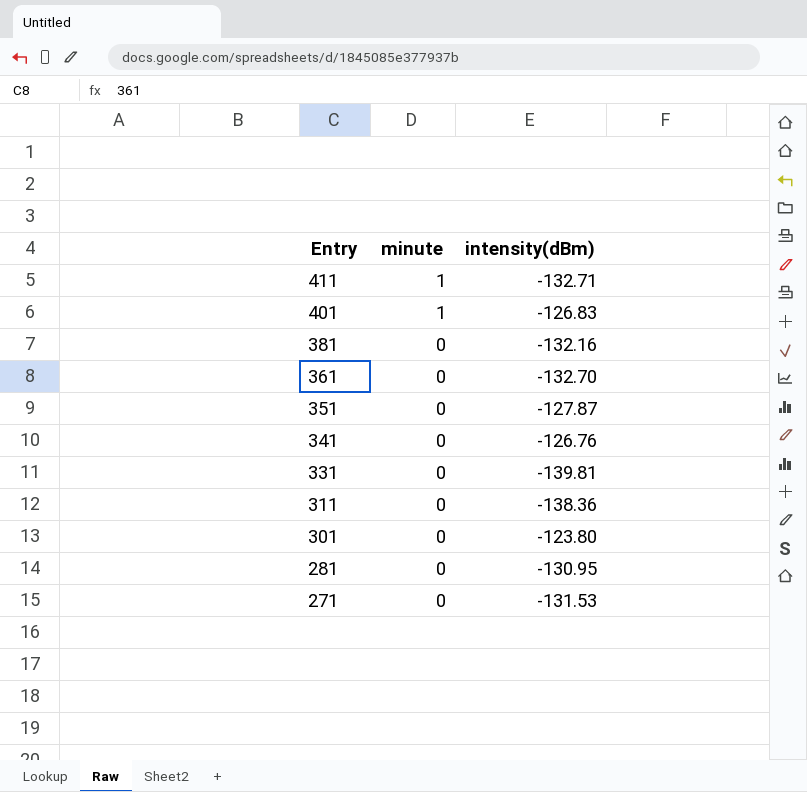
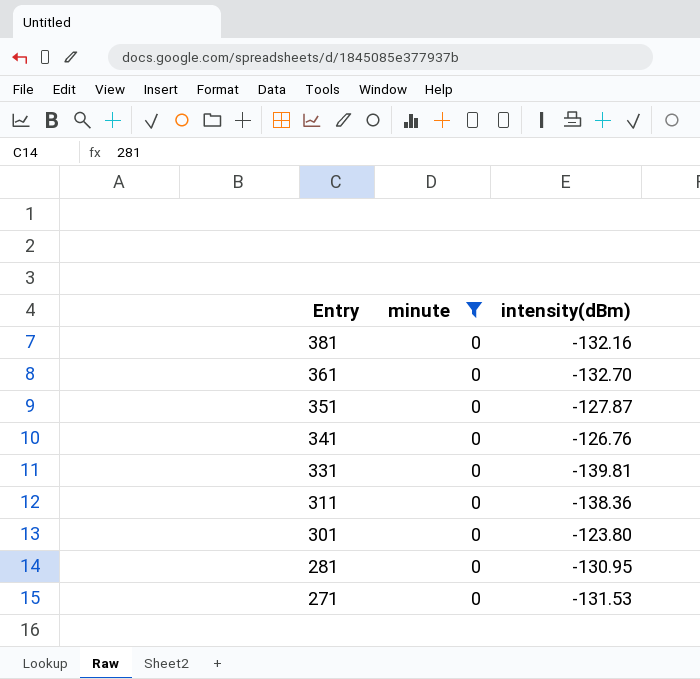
filter: none -> minute = 0

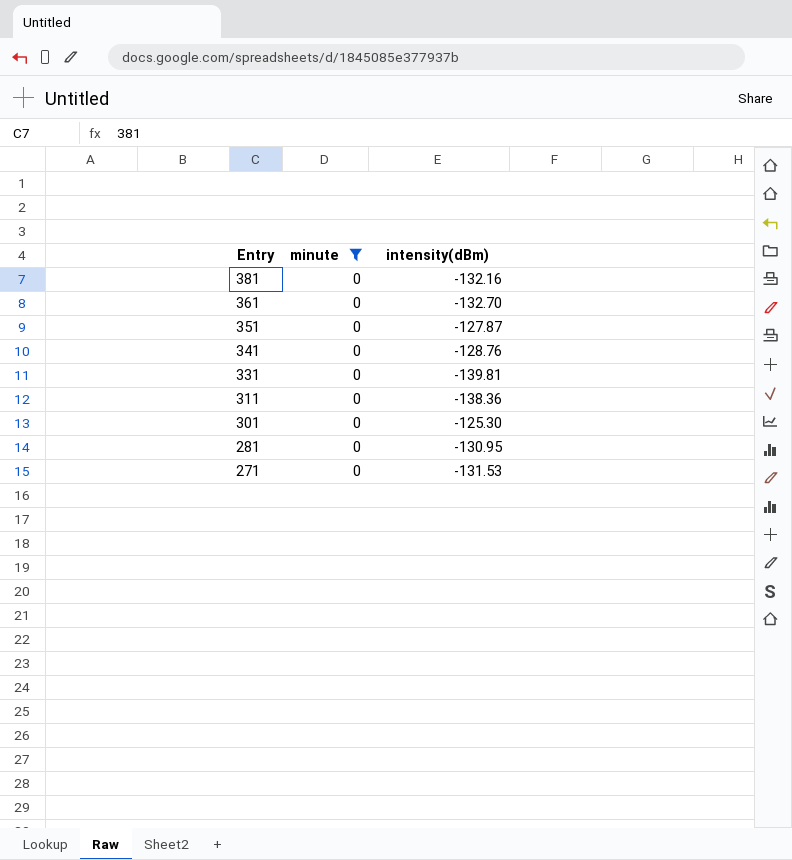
341 | intensity(dBm): -126.76 -> -128.76
301 | intensity(dBm): -123.80 -> -125.30

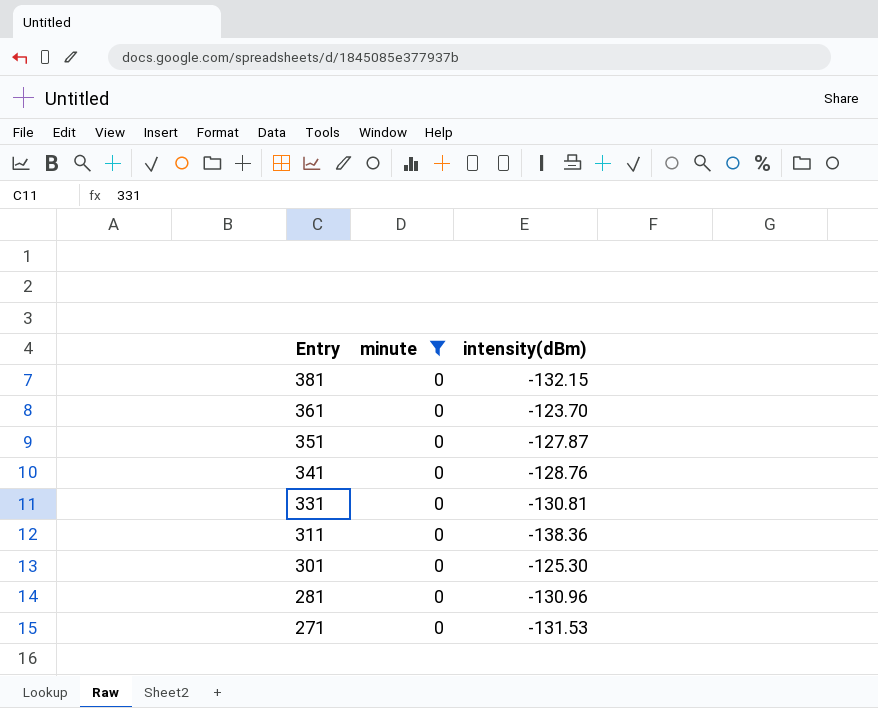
381 | intensity(dBm): -132.16 -> -132.15
361 | intensity(dBm): -132.70 -> -123.70
331 | intensity(dBm): -139.81 -> -130.81
281 | intensity(dBm): -130.95 -> -130.96

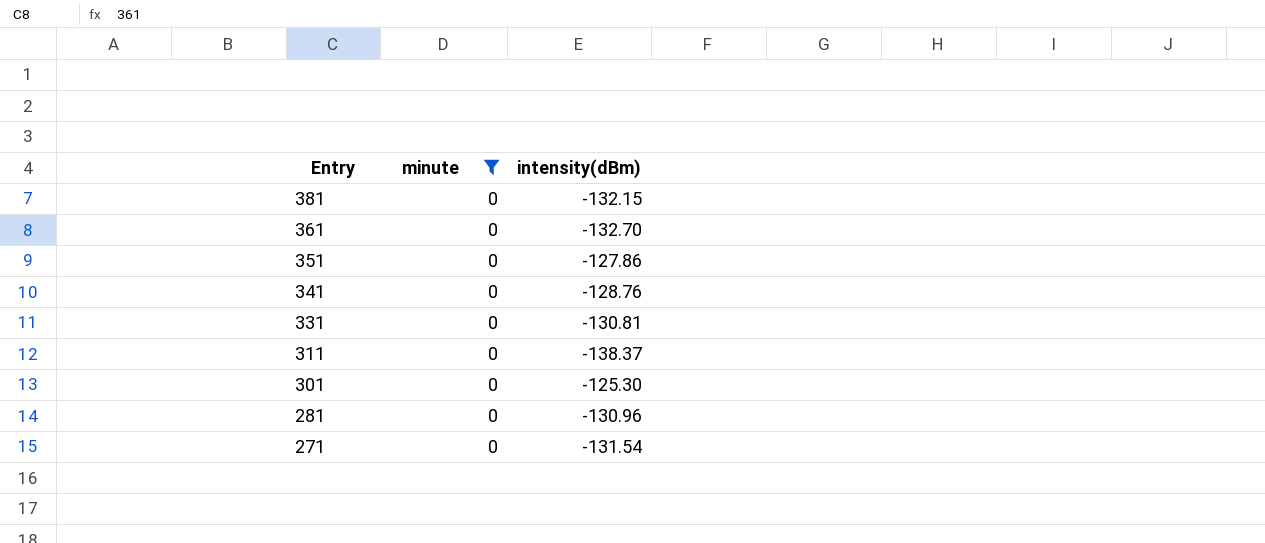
361 | intensity(dBm): -123.70 -> -132.70
351 | intensity(dBm): -127.87 -> -127.86
311 | intensity(dBm): -138.36 -> -138.37
271 | intensity(dBm): -131.53 -> -131.54

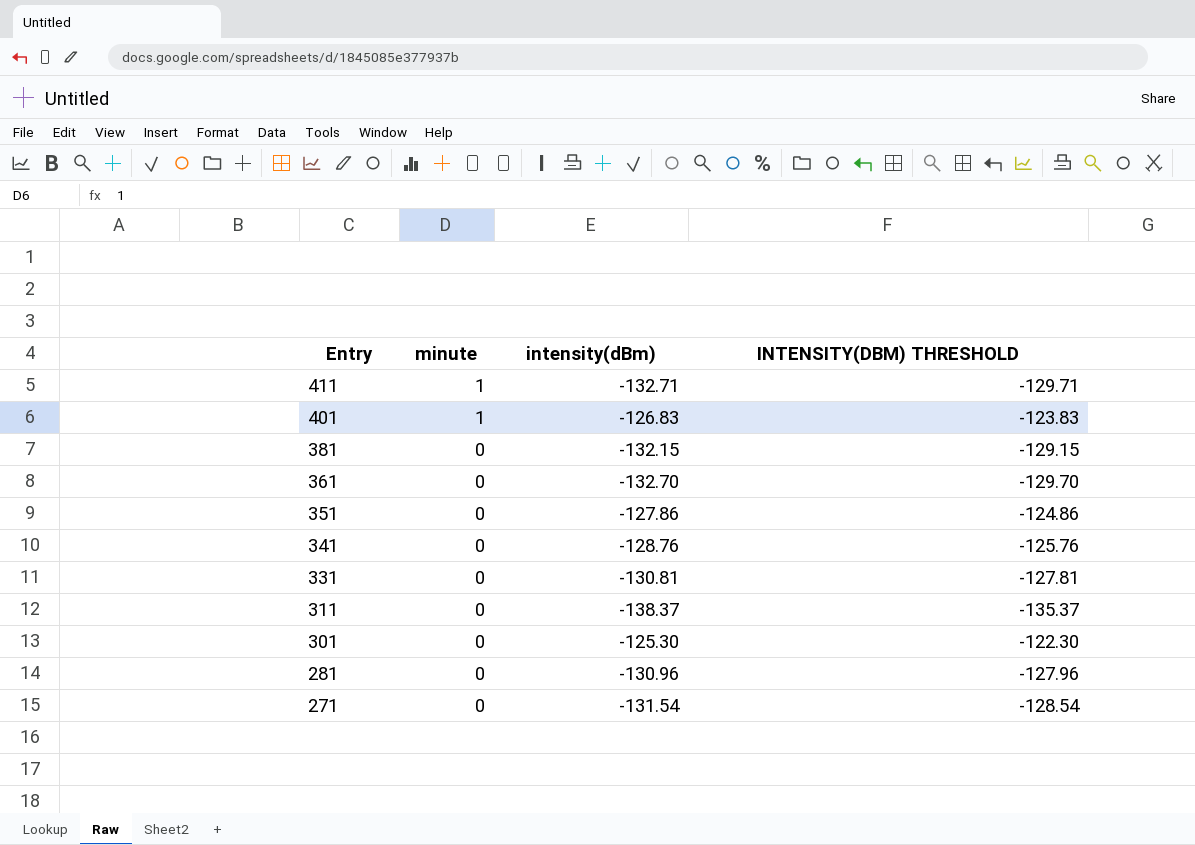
filter: minute = 0 -> none
column INTENSITY(DBM) THRESHOLD | formula: none -> [intensity(dBm)] + 3

